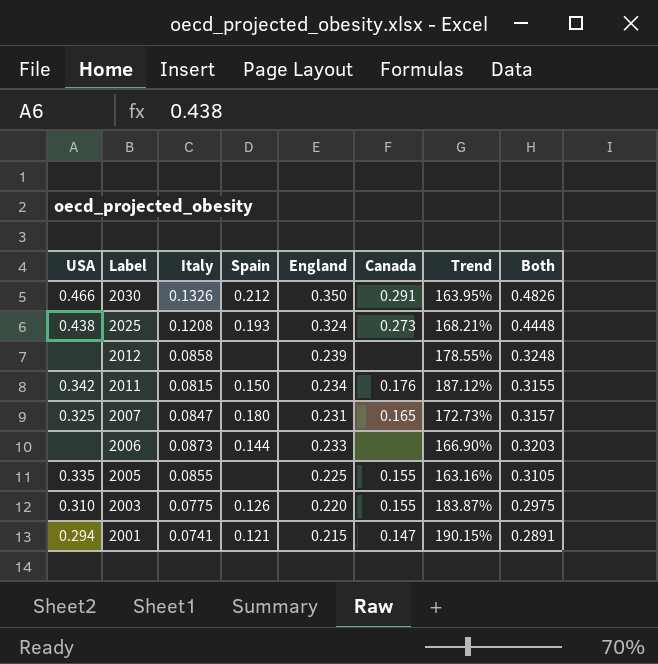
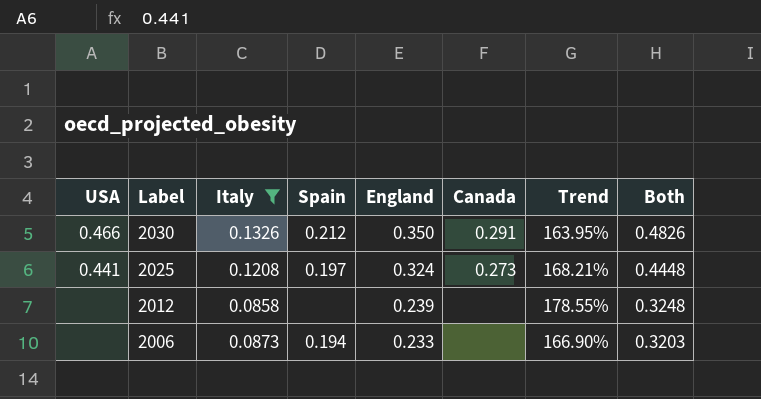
filter: none -> Italy >= 0.0858
2025 | USA: 0.438 -> 0.441
2025 | Spain: 0.193 -> 0.197
2006 | Spain: 0.144 -> 0.194

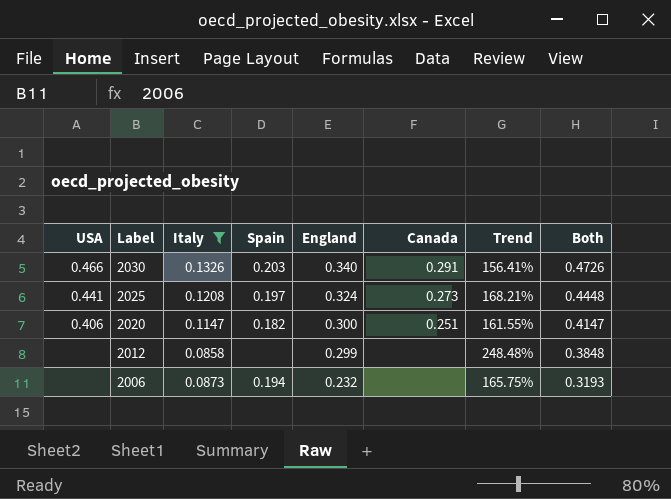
2030 | Spain: 0.212 -> 0.203
2030 | England: 0.350 -> 0.340
2030 | Trend: 163.95% -> 156.41%
2030 | Both: 0.4826 -> 0.4726
row 2020: none -> 0.406 | 0.1147 | 0.182 | 0.300 | 0.251 | 161.55% | 0.4147
2012 | England: 0.239 -> 0.299
2012 | Trend: 178.55% -> 248.48%
2012 | Both: 0.3248 -> 0.3848
2006 | England: 0.233 -> 0.232
2006 | Trend: 166.90% -> 165.75%
2006 | Both: 0.3203 -> 0.3193

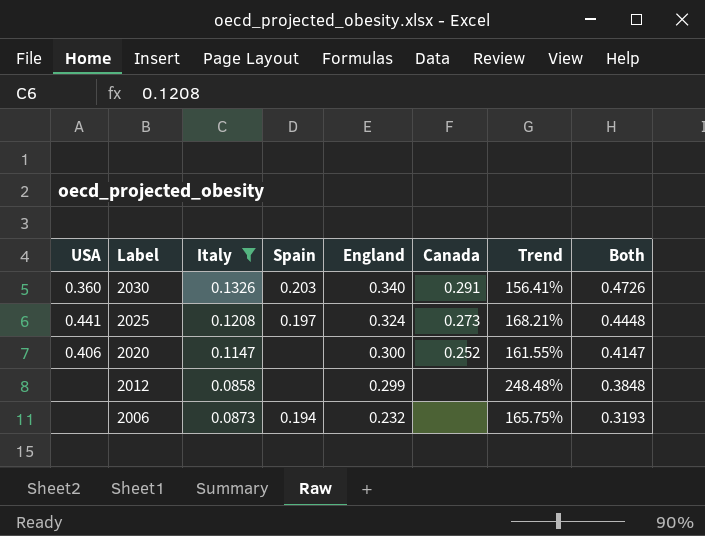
2030 | USA: 0.466 -> 0.360
2020 | Spain: 0.182 -> none
2020 | Canada: 0.251 -> 0.252

